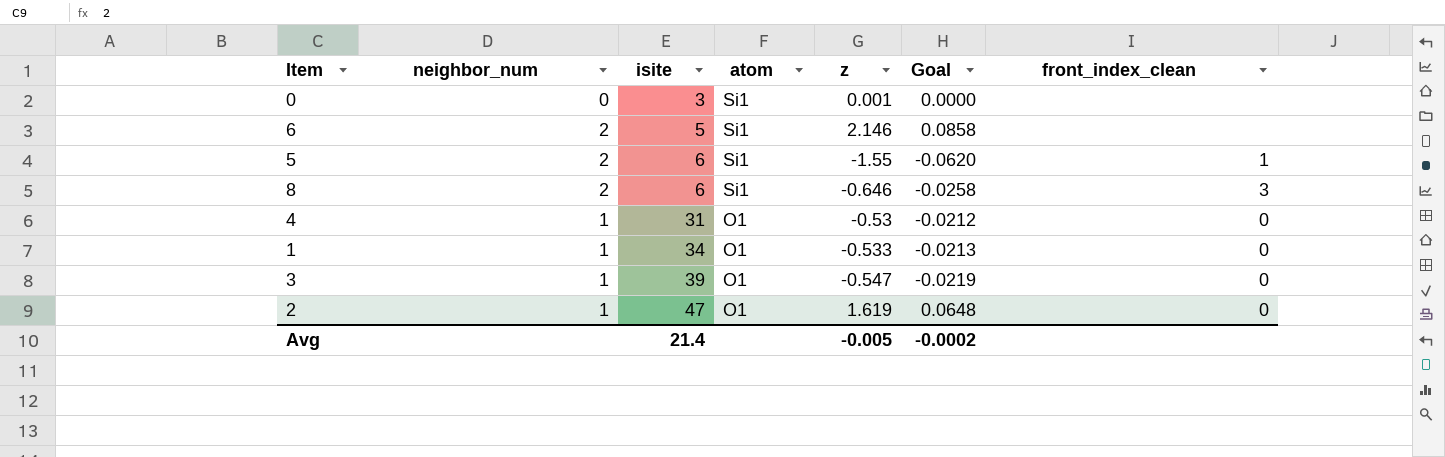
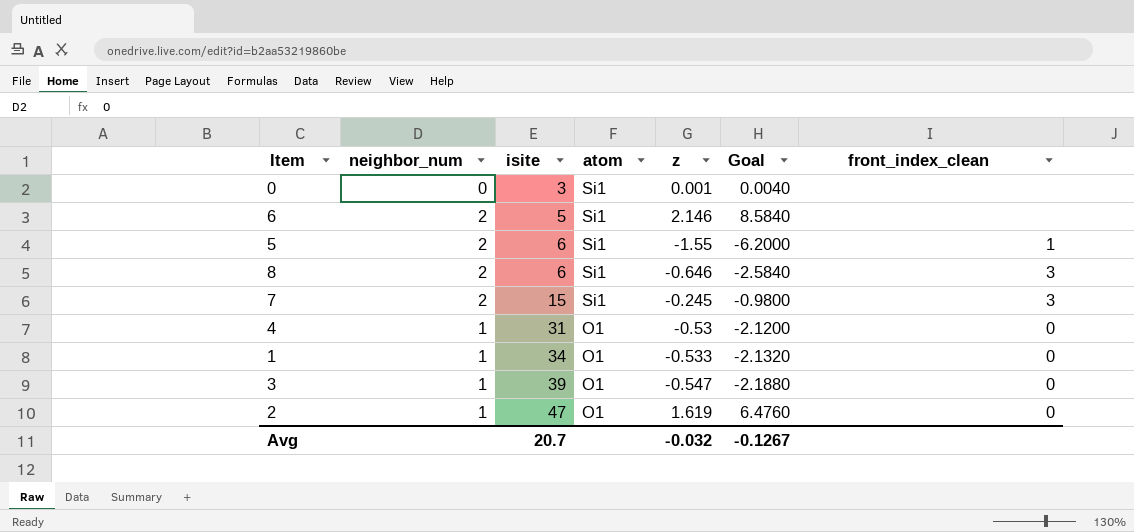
column Goal | formula: [z] * 0.04 -> [z] * 4
row 7: none -> 2 | 15 | Si1 | -0.245 | -0.9800 | 3
Avg | isite: 21.4 -> 20.7
Avg | z: -0.005 -> -0.032
Avg | Goal: -0.0002 -> -0.1267

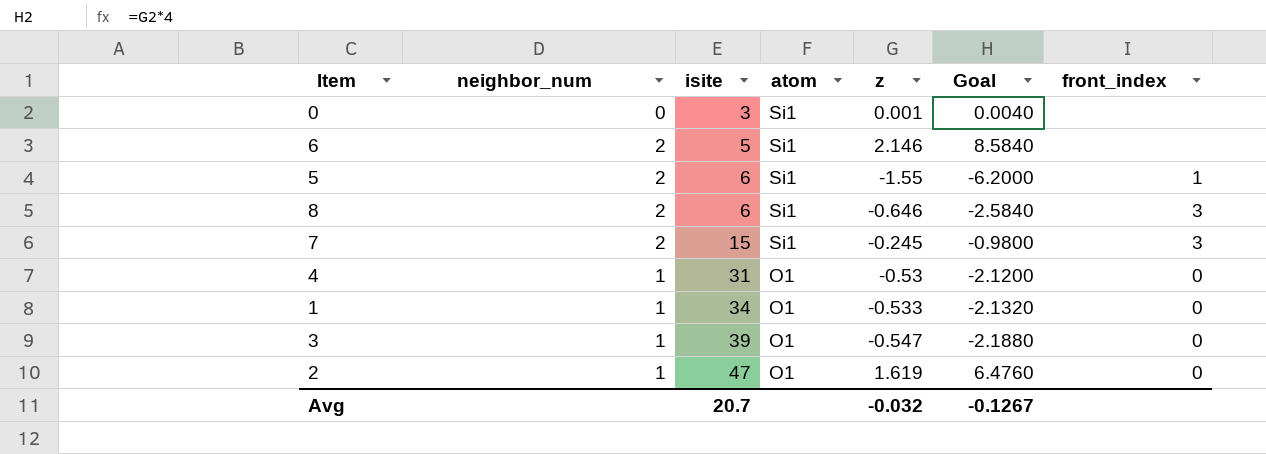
column name: front_index_clean -> front_index

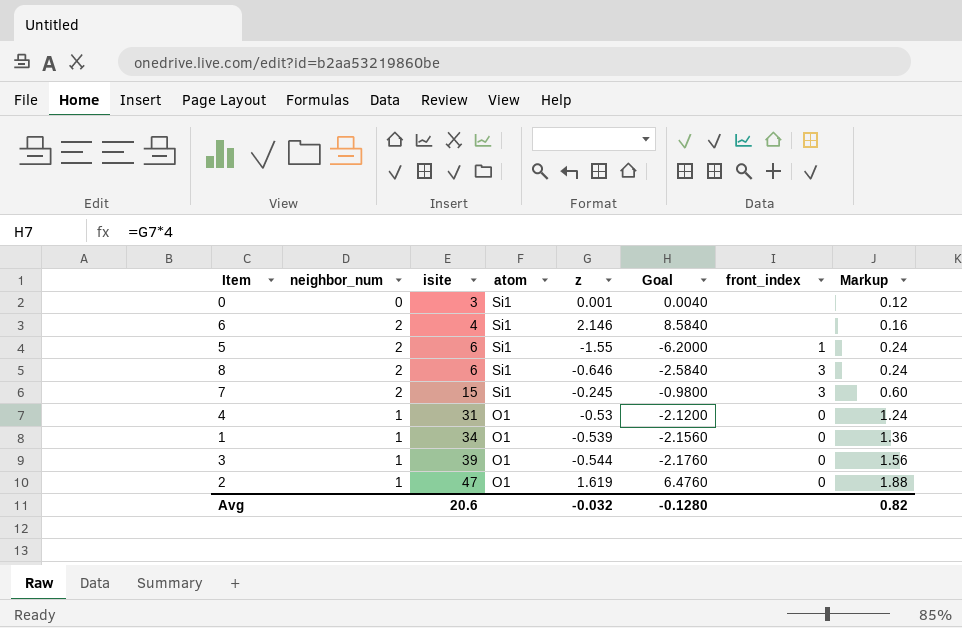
column Markup | formula: none -> [isite] * 0.04
6 | isite: 5 -> 4
1 | z: -0.533 -> -0.539
1 | Goal: -2.1320 -> -2.1560
3 | z: -0.547 -> -0.544
3 | Goal: -2.1880 -> -2.1760
Avg | isite: 20.7 -> 20.6
Avg | Goal: -0.1267 -> -0.1280

